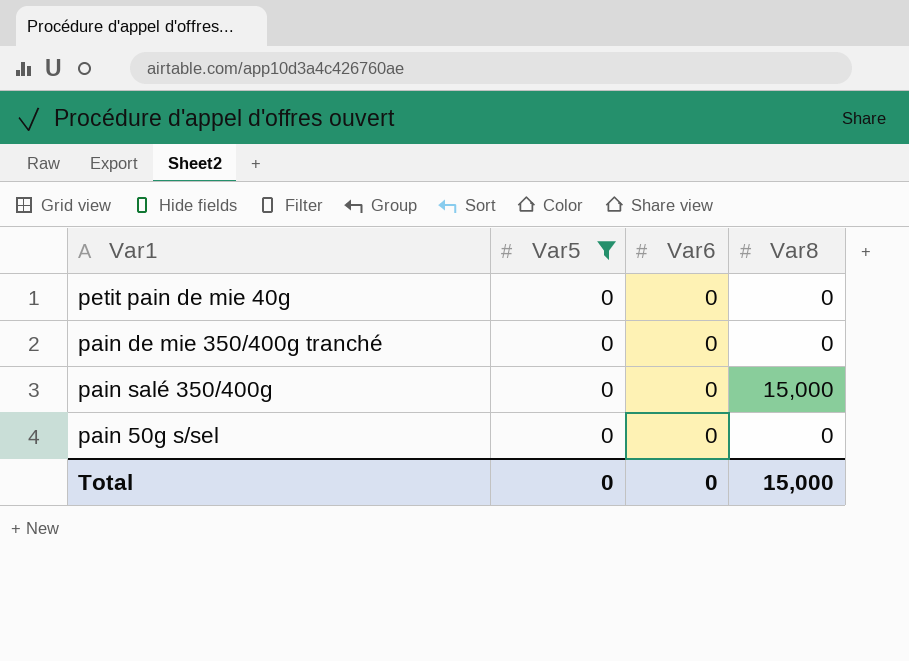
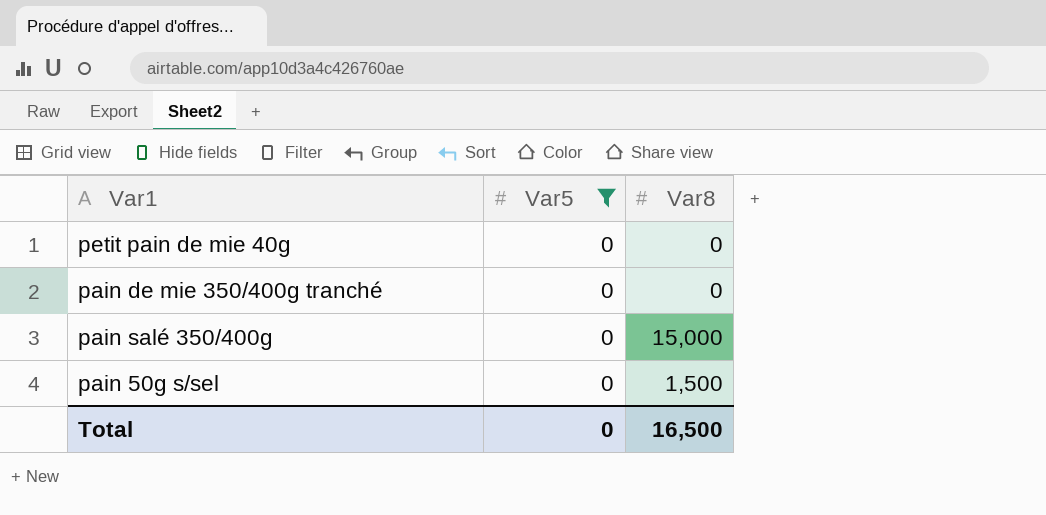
column Var6 | position: 3 -> none
pain 50g s/sel | Var8: 0 -> 1,500
Total | Var8: 15,000 -> 16,500

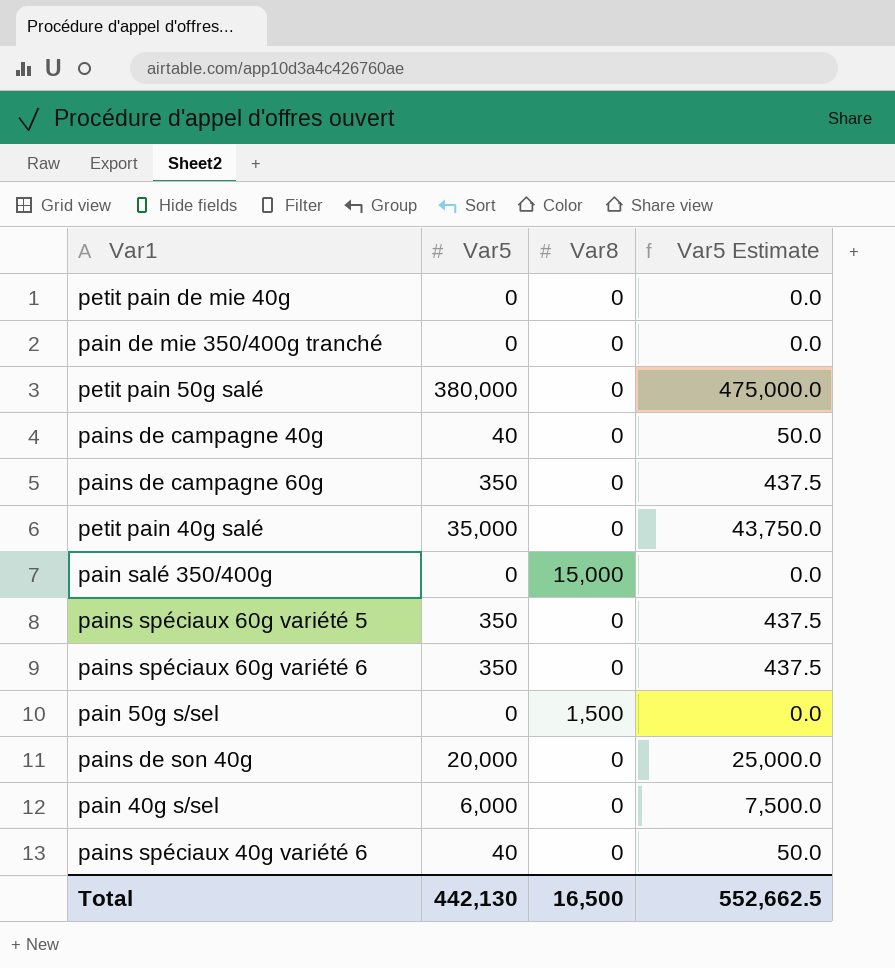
filter: Var5 = 0 -> none
column Var5 Estimate | formula: none -> [Var5] * 1.25
Total | Var5: 0 -> 442,130

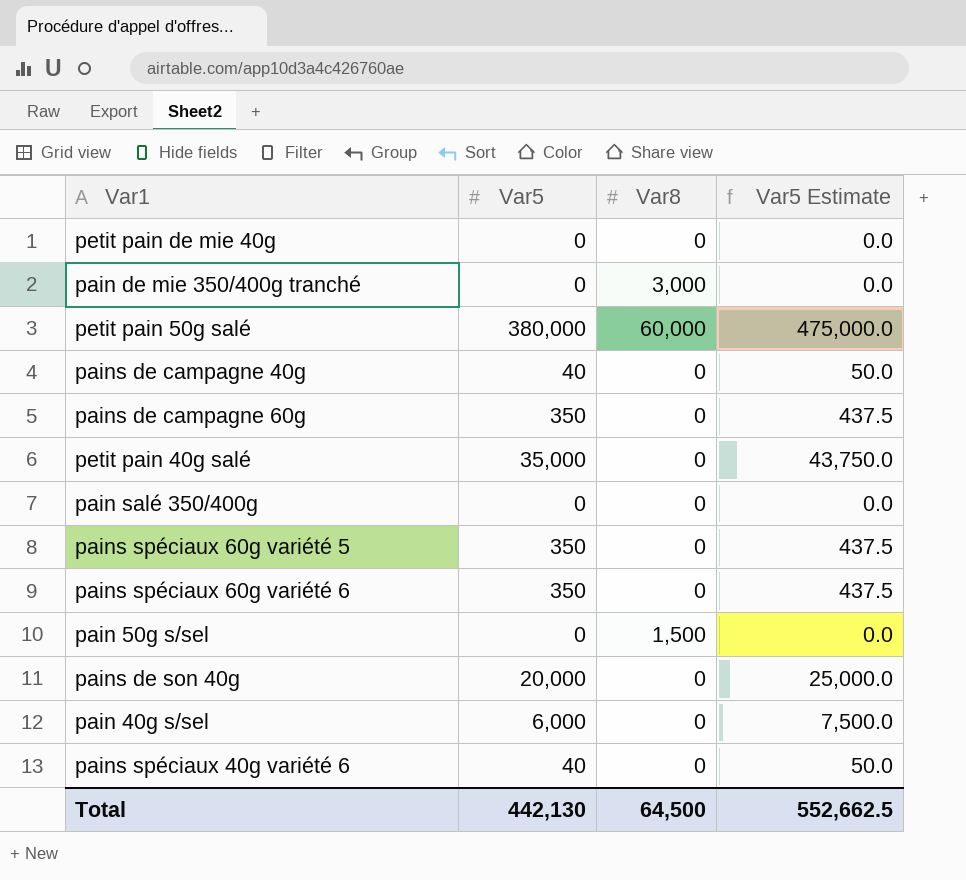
pain de mie 350/400g tranché | Var8: 0 -> 3,000
petit pain 50g salé | Var8: 0 -> 60,000
pain salé 350/400g | Var8: 15,000 -> 0
Total | Var8: 16,500 -> 64,500

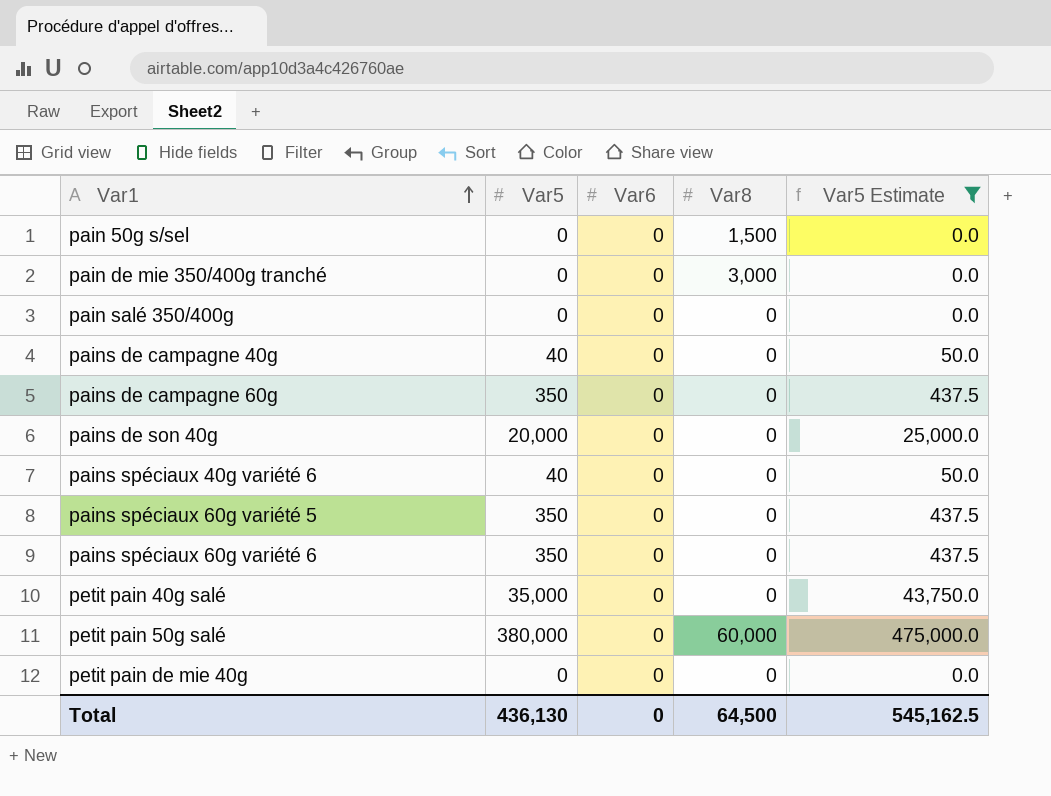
filter: none -> Var5 Estimate != 7,500.0
row order: none -> Var1 ascending
column Var6 | position: none -> 3
Total | Var5: 442,130 -> 436,130
Total | Var5 Estimate: 552,662.5 -> 545,162.5

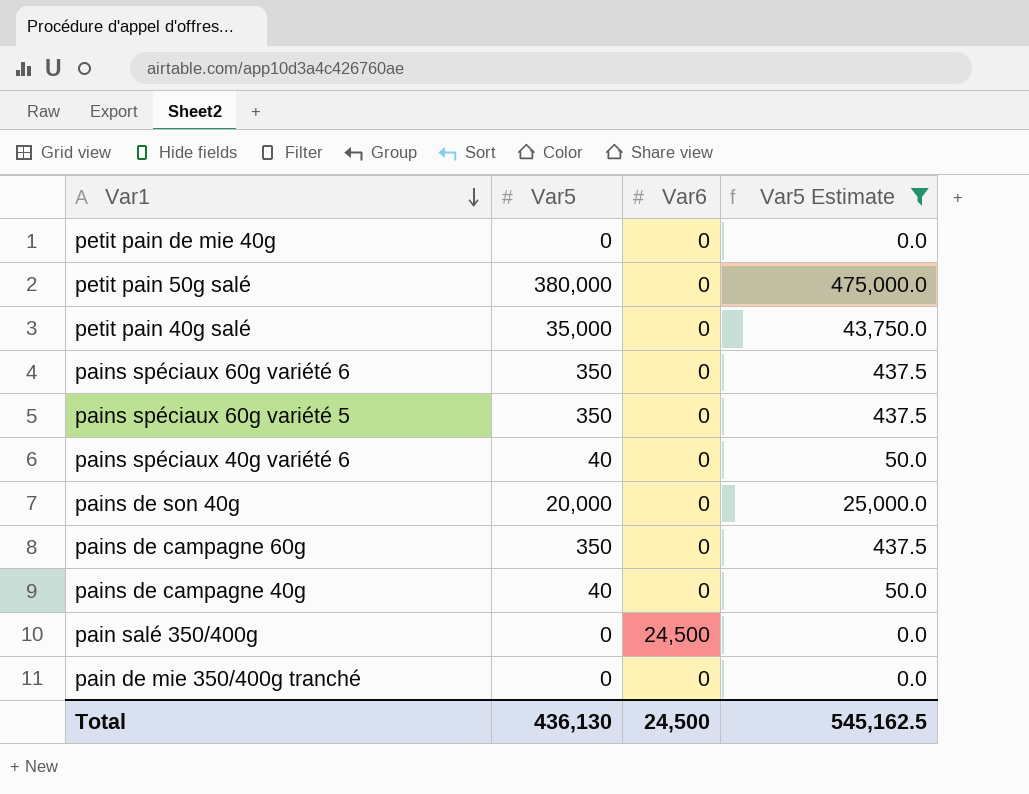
row order: Var1 ascending -> Var1 descending
column Var8 | position: 4 -> none
row pain 50g s/sel: 0 | 0 | 1,500 | 0.0 -> none
pain salé 350/400g | Var6: 0 -> 24,500
Total | Var6: 0 -> 24,500

